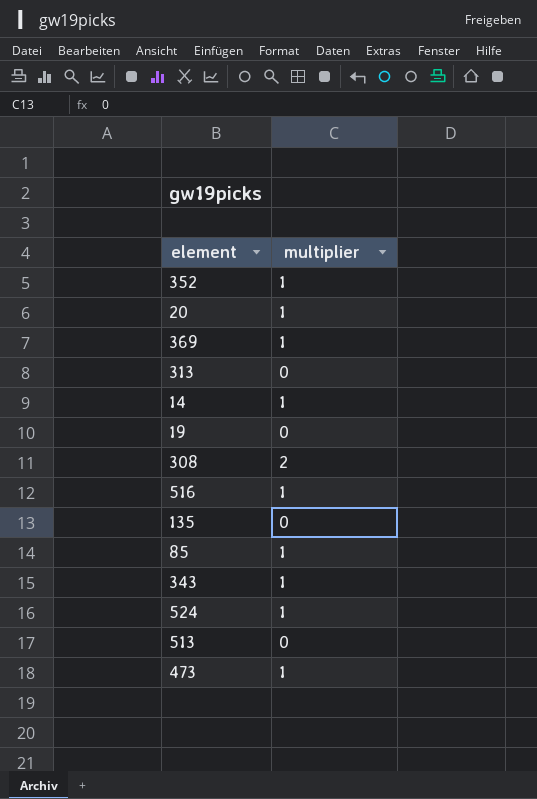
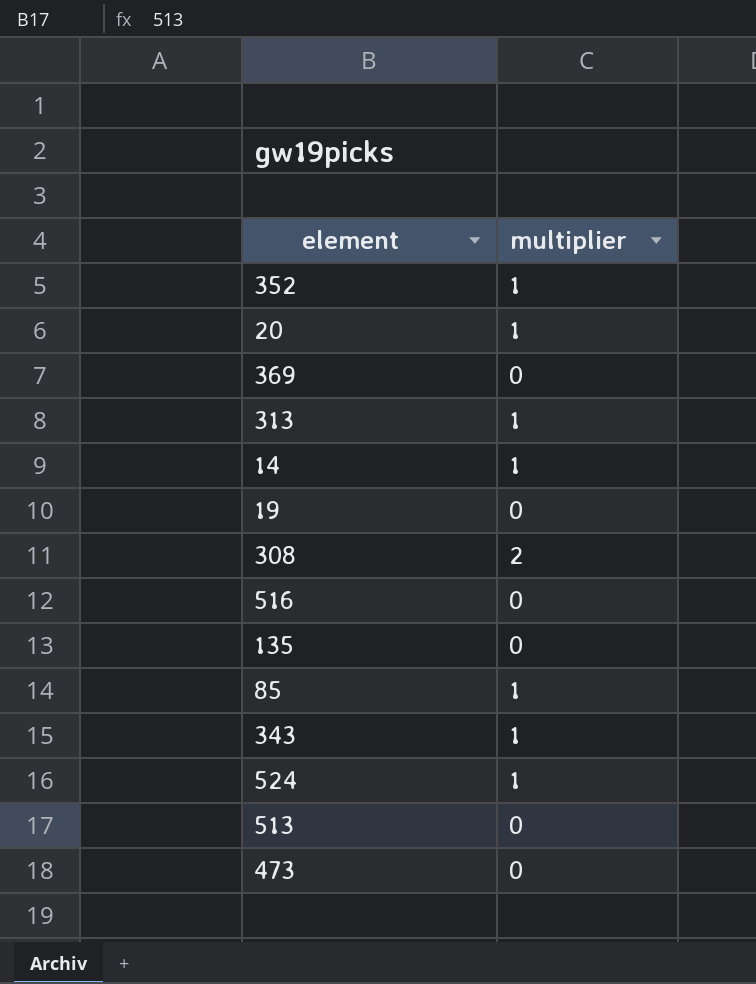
369 | multiplier: 1 -> 0
313 | multiplier: 0 -> 1
516 | multiplier: 1 -> 0
473 | multiplier: 1 -> 0

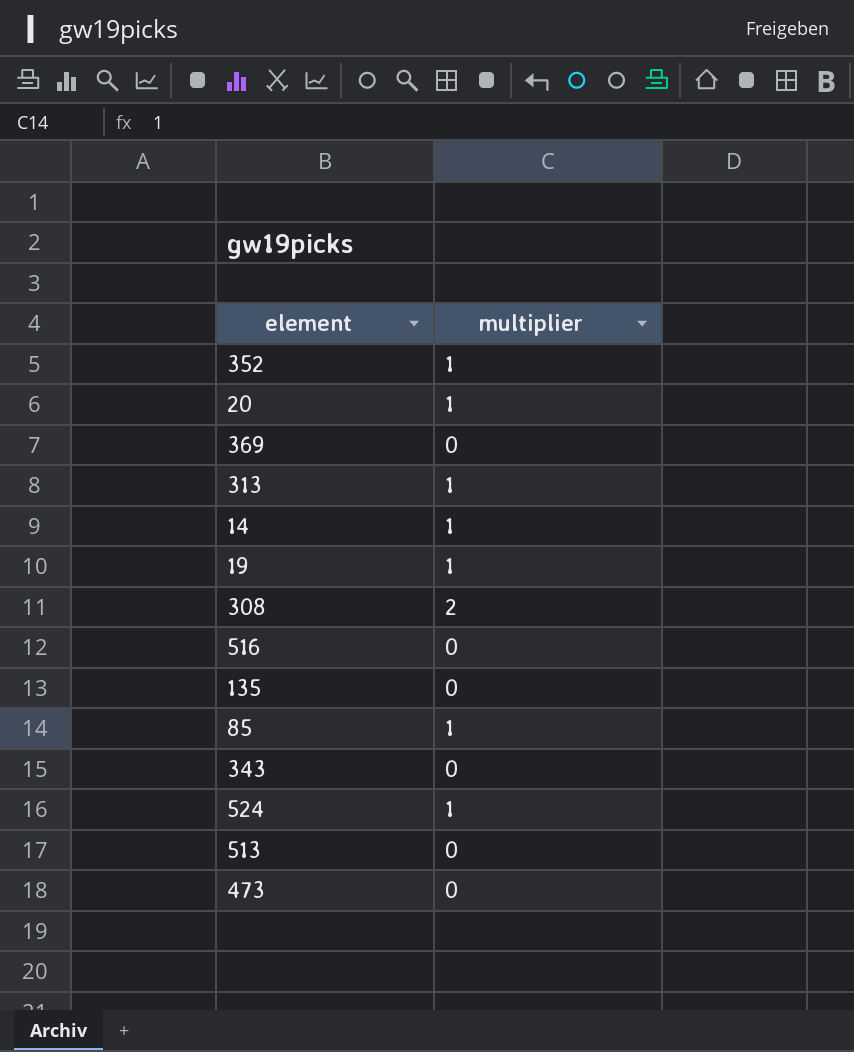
19 | multiplier: 0 -> 1
343 | multiplier: 1 -> 0

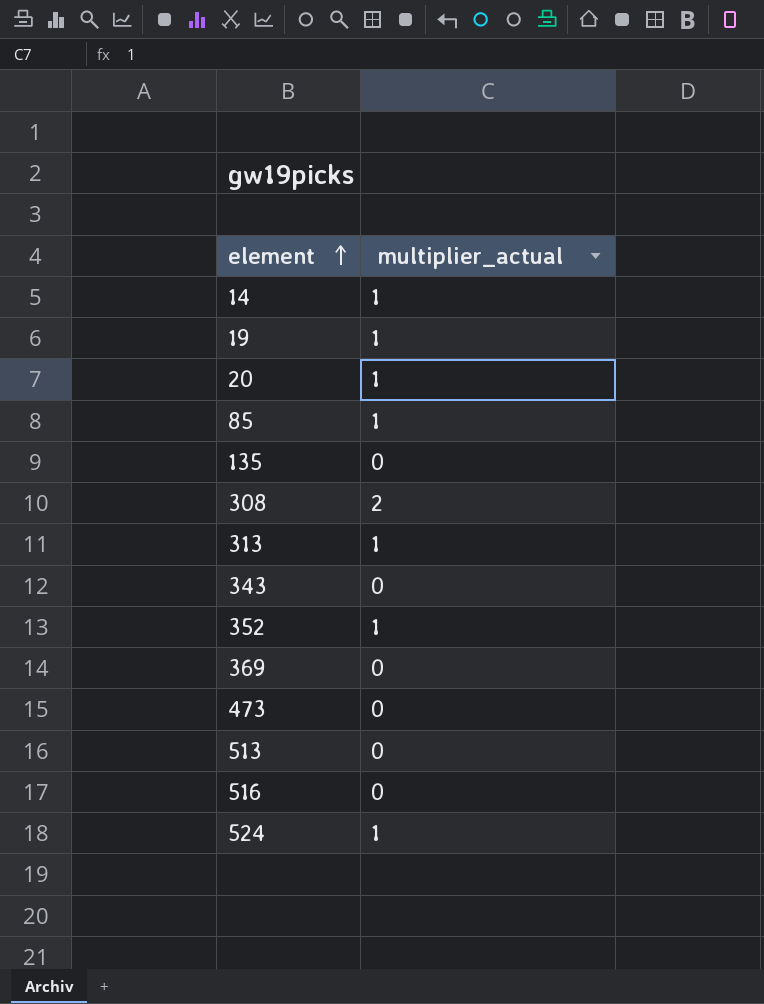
row order: none -> element ascending
column name: multiplier -> multiplier_actual

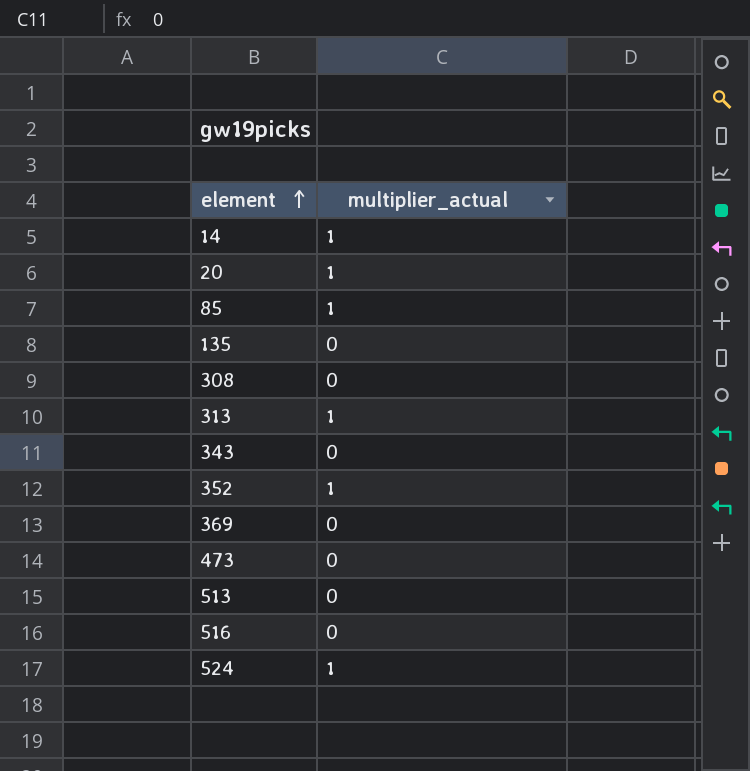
row 19: 1 -> none
308 | multiplier_actual: 2 -> 0

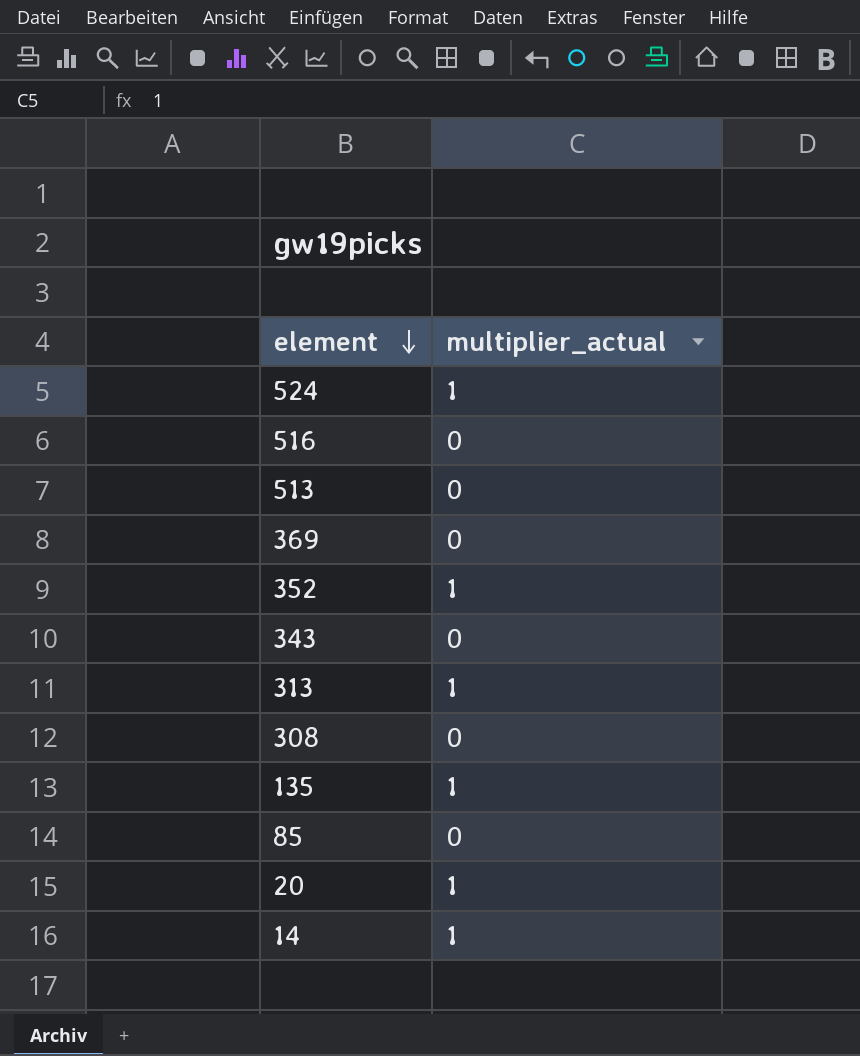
row order: element ascending -> element descending
row 473: 0 -> none
135 | multiplier_actual: 0 -> 1
85 | multiplier_actual: 1 -> 0

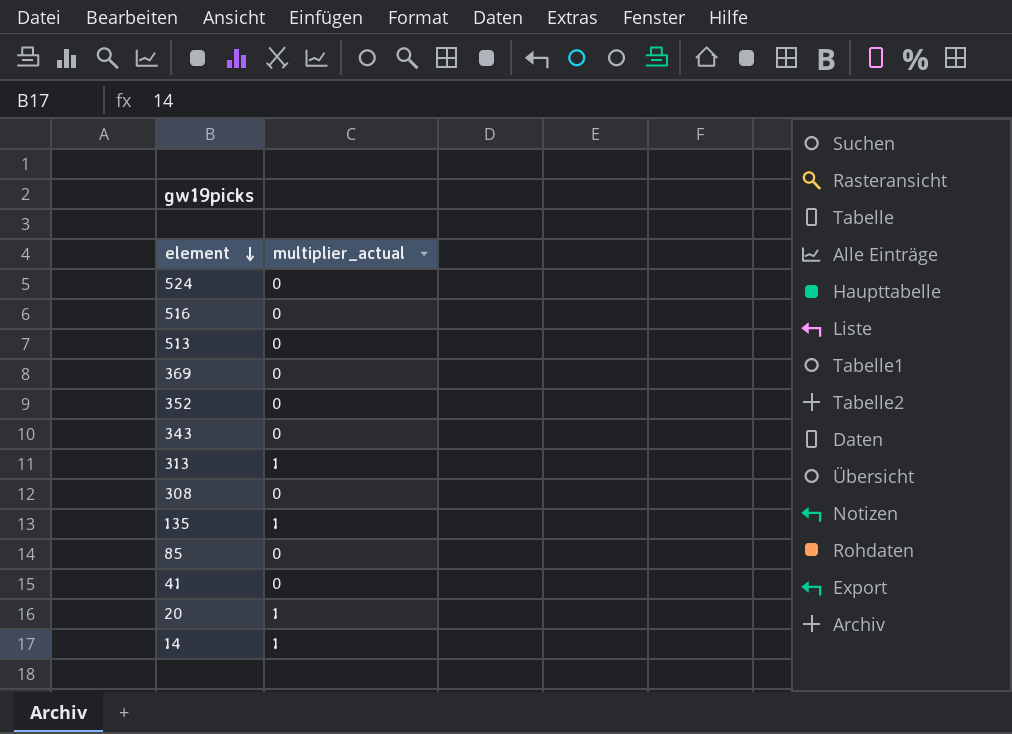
524 | multiplier_actual: 1 -> 0
352 | multiplier_actual: 1 -> 0
row 41: none -> 0

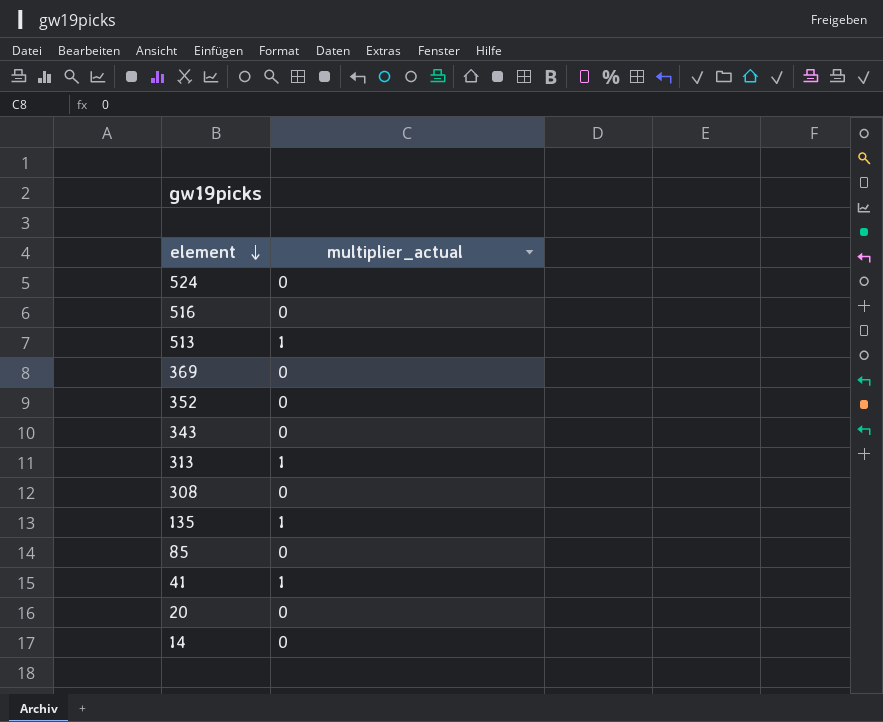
513 | multiplier_actual: 0 -> 1
41 | multiplier_actual: 0 -> 1
20 | multiplier_actual: 1 -> 0
14 | multiplier_actual: 1 -> 0

